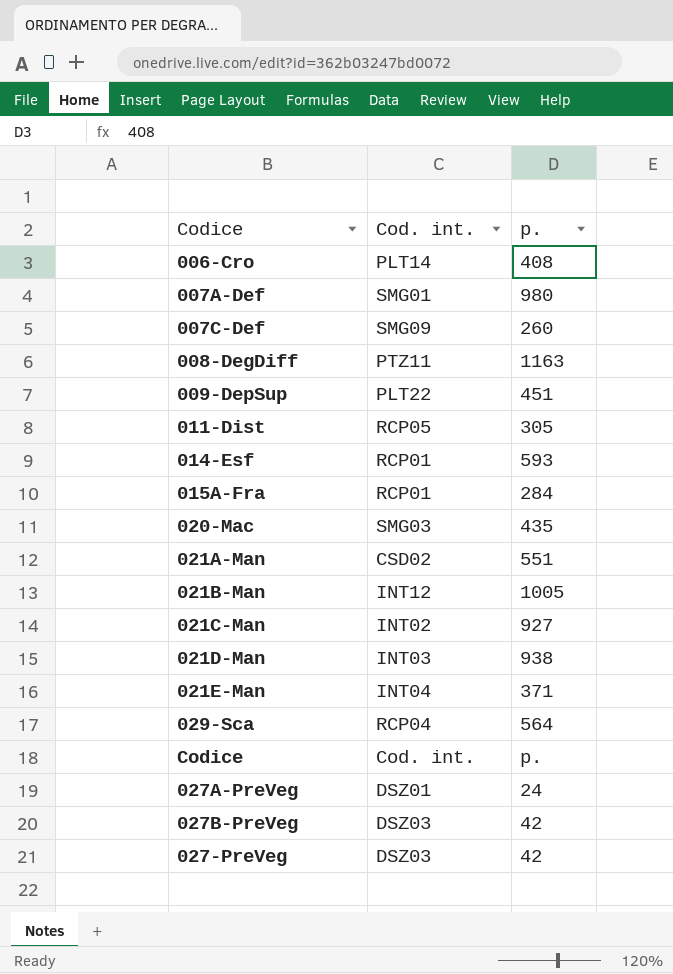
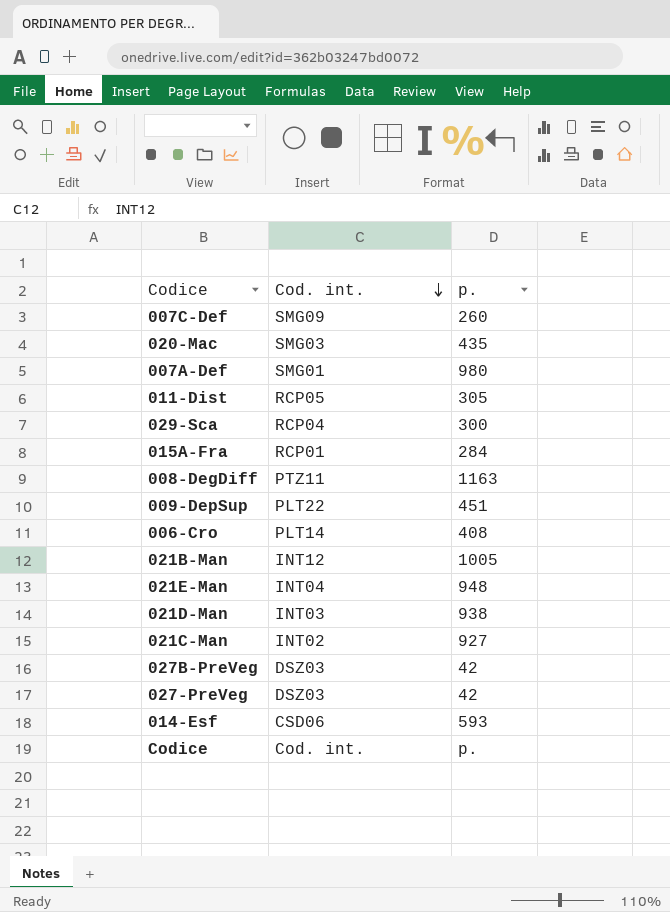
row order: none -> Cod. int. descending
row 021A-Man: CSD02 | 551 -> none
row 027A-PreVeg: DSZ01 | 24 -> none
029-Sca | p.: 564 -> 300
021E-Man | p.: 371 -> 948
014-Esf | Cod. int.: RCP01 -> CSD06

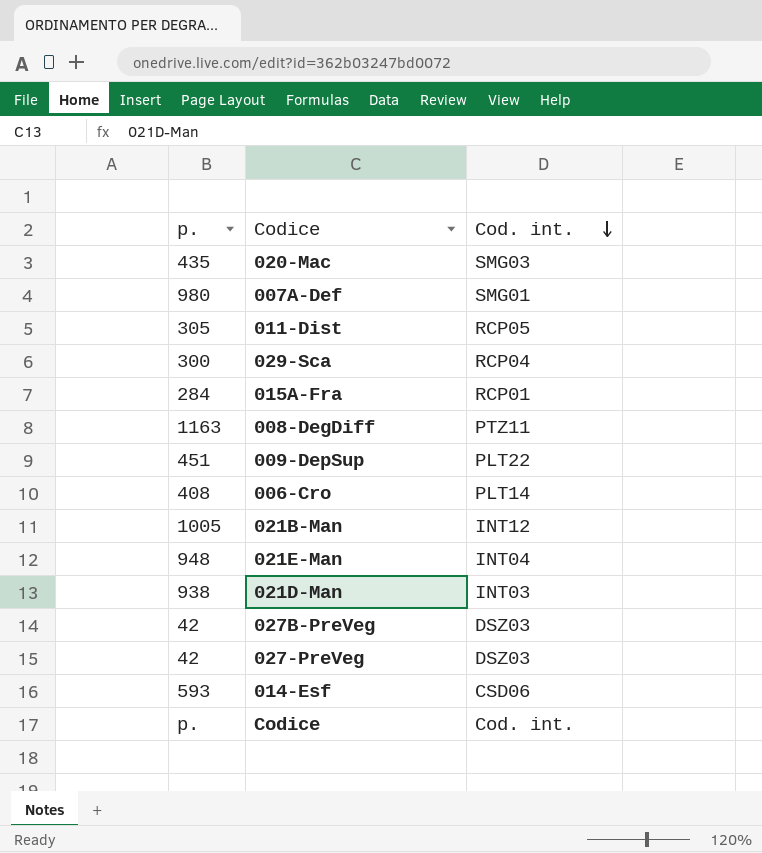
column p. | position: 3 -> 1
row 007C-Def: SMG09 | 260 -> none
row 021C-Man: INT02 | 927 -> none

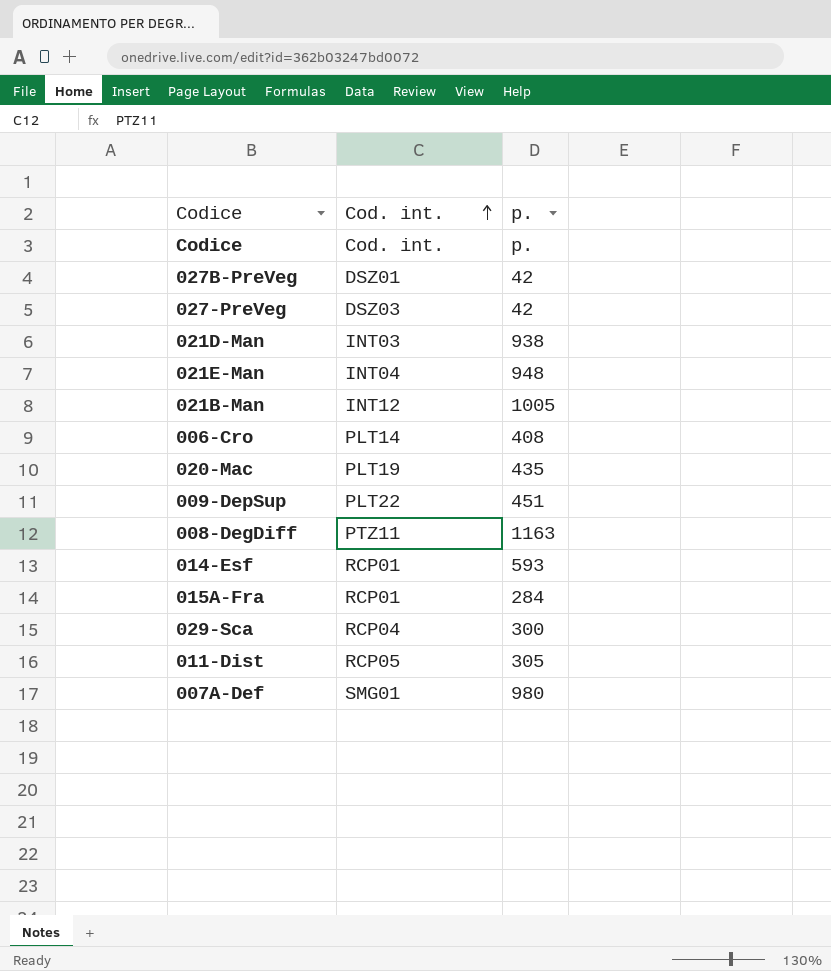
row order: Cod. int. descending -> Cod. int. ascending
column p. | position: 1 -> 3
027B-PreVeg | Cod. int.: DSZ03 -> DSZ01
020-Mac | Cod. int.: SMG03 -> PLT19
014-Esf | Cod. int.: CSD06 -> RCP01

